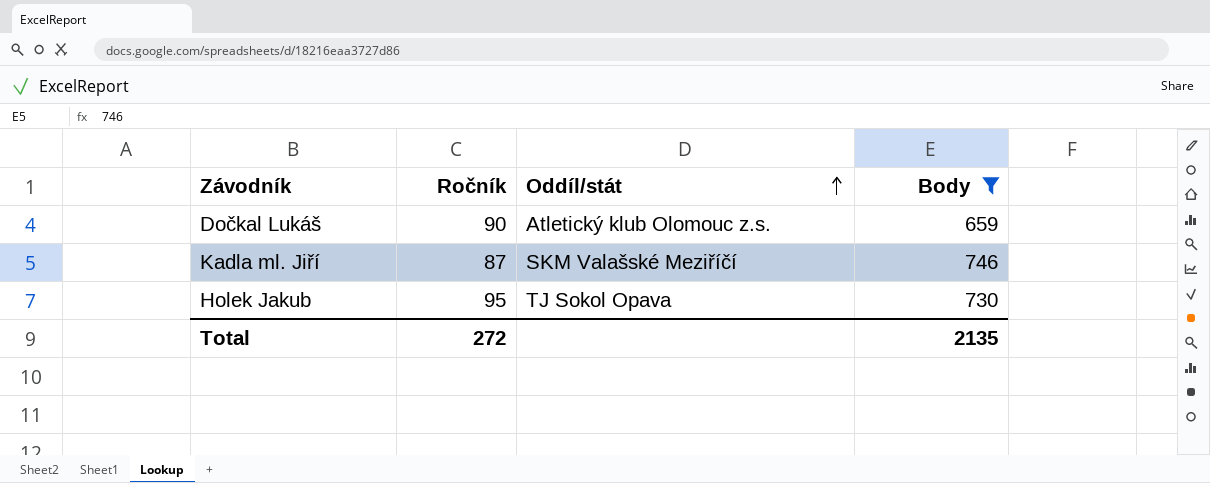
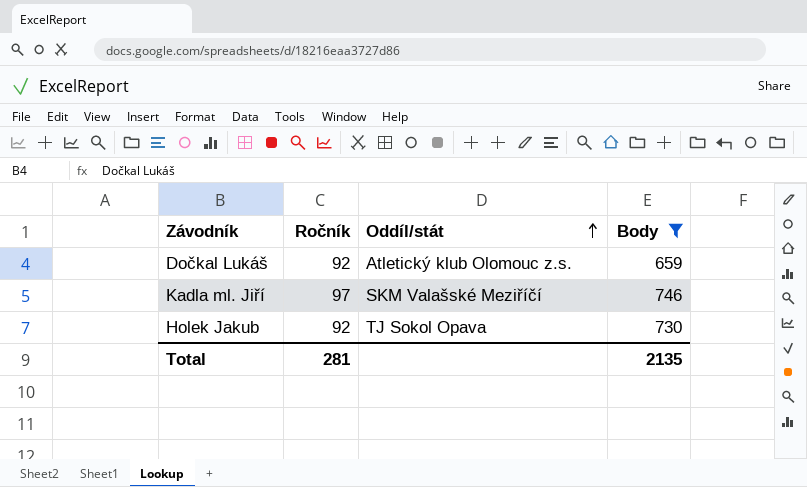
Dočkal Lukáš | Ročník: 90 -> 92
Kadla ml. Jiří | Ročník: 87 -> 97
Holek Jakub | Ročník: 95 -> 92
Total | Ročník: 272 -> 281

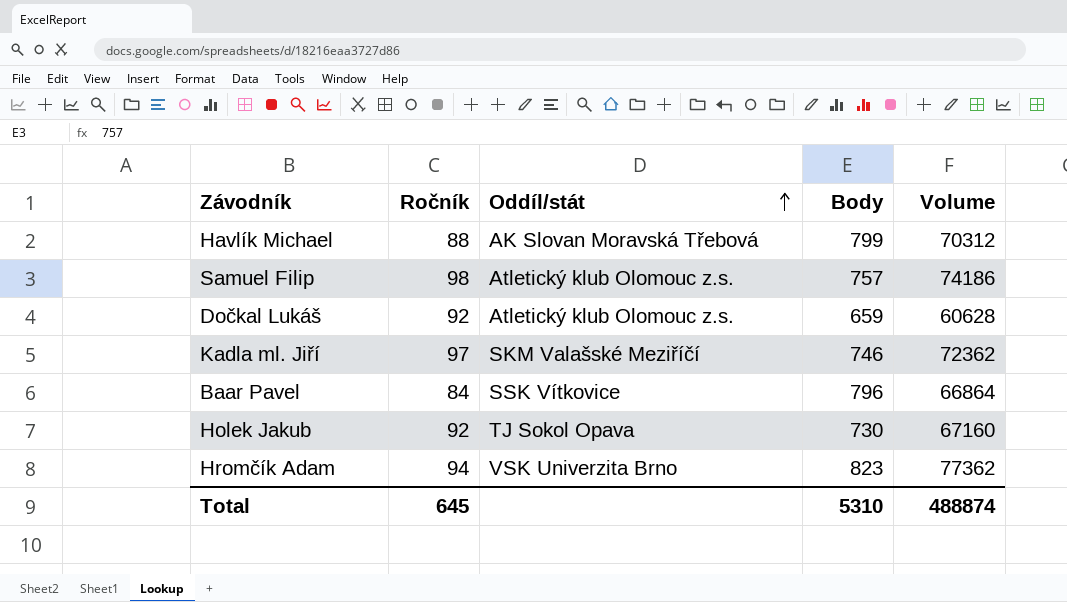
filter: Body <= 746 -> none
column Volume | formula: none -> [Ročník] * [Body]
Total | Ročník: 281 -> 645
Total | Body: 2135 -> 5310

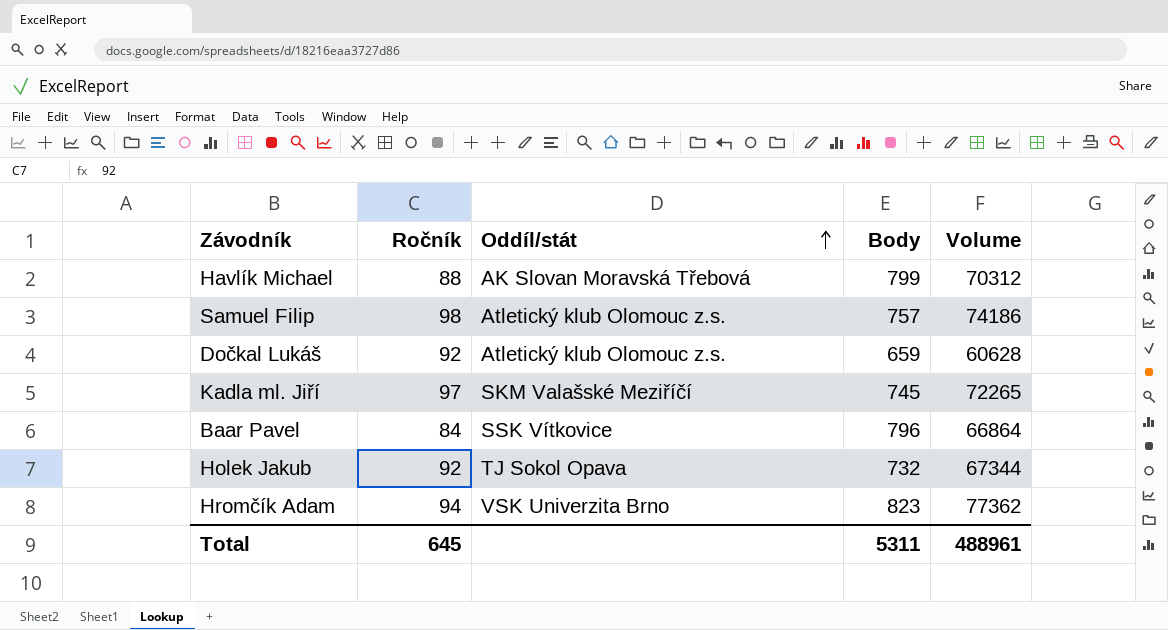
Kadla ml. Jiří | Body: 746 -> 745
Kadla ml. Jiří | Volume: 72362 -> 72265
Holek Jakub | Body: 730 -> 732
Holek Jakub | Volume: 67160 -> 67344
Total | Body: 5310 -> 5311
Total | Volume: 488874 -> 488961

